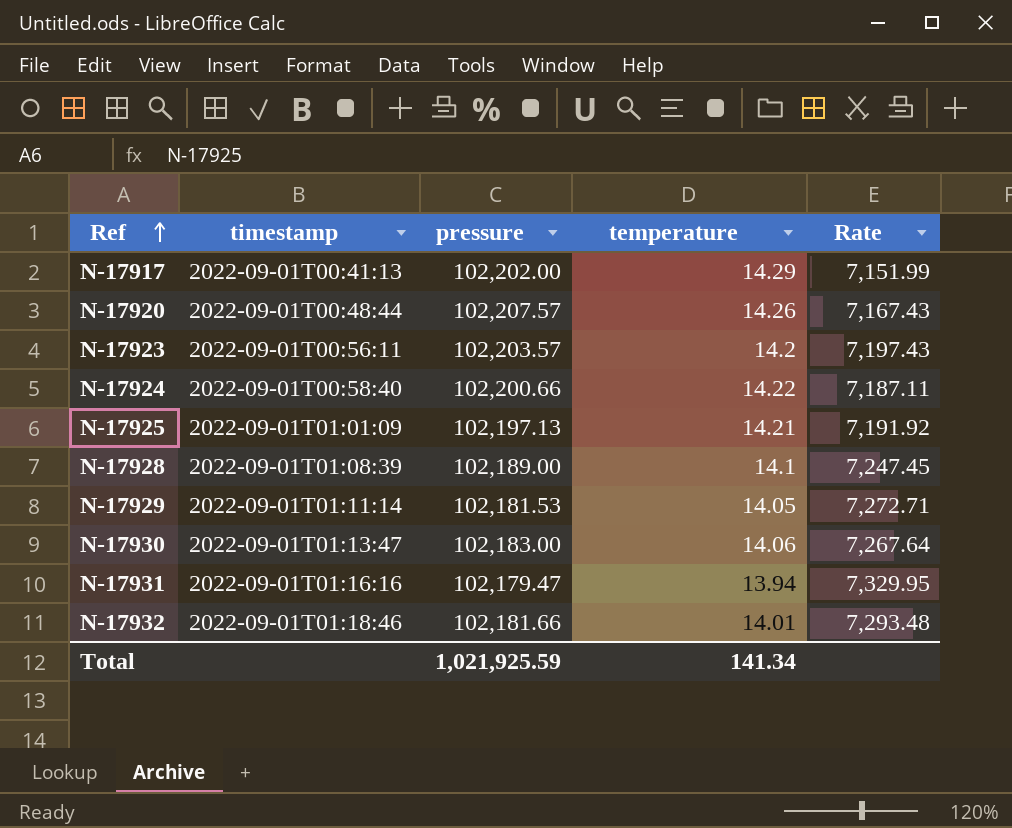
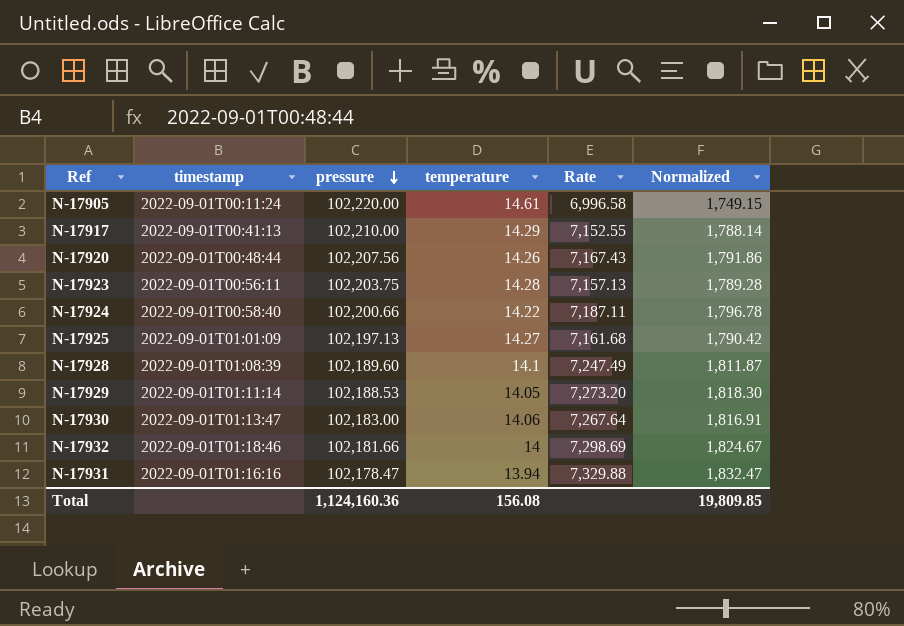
row order: Ref ascending -> pressure descending
column Normalized | formula: none -> [Rate] * 0.25
row N-17905: none -> 2022-09-01T00:11:24 | 102,220.00 | 14.61 | 6,996.58 | 1,749.15
N-17917 | pressure: 102,202.00 -> 102,210.00
N-17917 | Rate: 7,151.99 -> 7,152.55
N-17920 | pressure: 102,207.57 -> 102,207.56
N-17923 | pressure: 102,203.57 -> 102,203.75
N-17923 | temperature: 14.2 -> 14.28
N-17923 | Rate: 7,197.43 -> 7,157.13
N-17925 | temperature: 14.21 -> 14.27
N-17925 | Rate: 7,191.92 -> 7,161.68
N-17928 | pressure: 102,189.00 -> 102,189.60
N-17928 | Rate: 7,247.45 -> 7,247.49
N-17929 | pressure: 102,181.53 -> 102,188.53
N-17929 | Rate: 7,272.71 -> 7,273.20
N-17932 | temperature: 14.01 -> 14
N-17932 | Rate: 7,293.48 -> 7,298.69
N-17931 | pressure: 102,179.47 -> 102,178.47
N-17931 | Rate: 7,329.95 -> 7,329.88
Total | pressure: 1,021,925.59 -> 1,124,160.36
Total | temperature: 141.34 -> 156.08

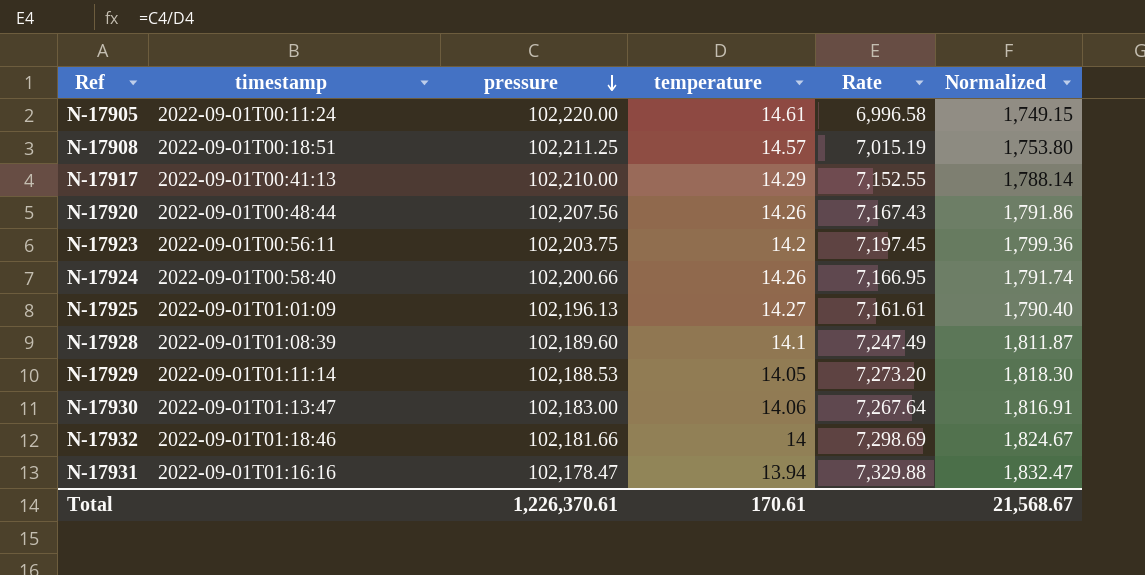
row N-17908: none -> 2022-09-01T00:18:51 | 102,211.25 | 14.57 | 7,015.19 | 1,753.80
N-17923 | temperature: 14.28 -> 14.2
N-17923 | Rate: 7,157.13 -> 7,197.45
N-17923 | Normalized: 1,789.28 -> 1,799.36
N-17924 | temperature: 14.22 -> 14.26
N-17924 | Rate: 7,187.11 -> 7,166.95
N-17924 | Normalized: 1,796.78 -> 1,791.74
N-17925 | pressure: 102,197.13 -> 102,196.13
N-17925 | Rate: 7,161.68 -> 7,161.61
N-17925 | Normalized: 1,790.42 -> 1,790.40
Total | pressure: 1,124,160.36 -> 1,226,370.61
Total | temperature: 156.08 -> 170.61
Total | Normalized: 19,809.85 -> 21,568.67

